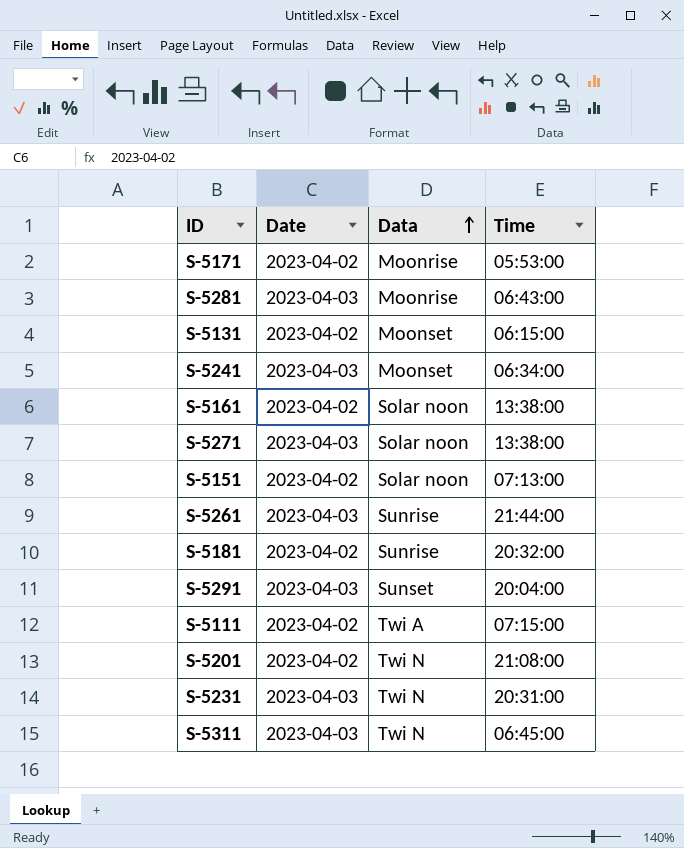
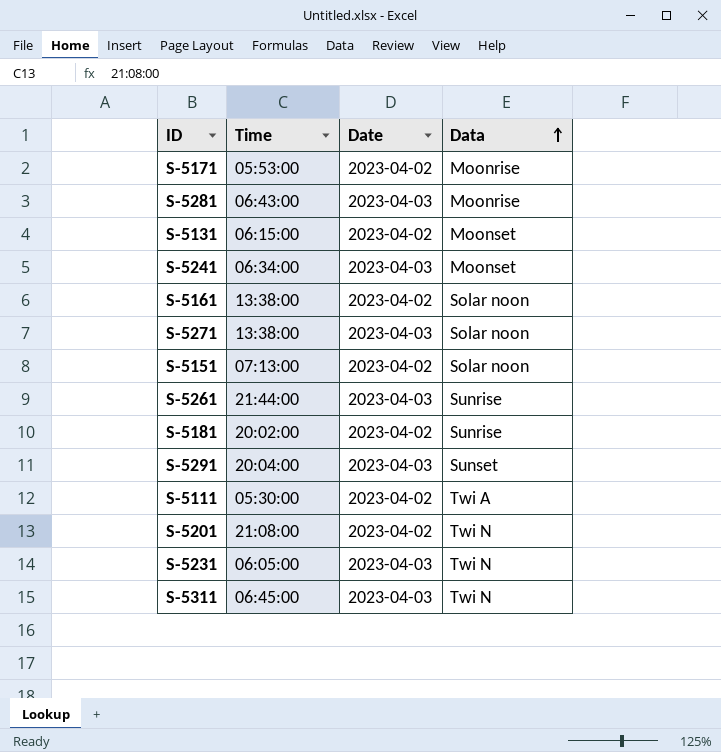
column Time | position: 4 -> 2
S-5181 | Time: 20:32:00 -> 20:02:00
S-5111 | Time: 07:15:00 -> 05:30:00
S-5231 | Time: 20:31:00 -> 06:05:00

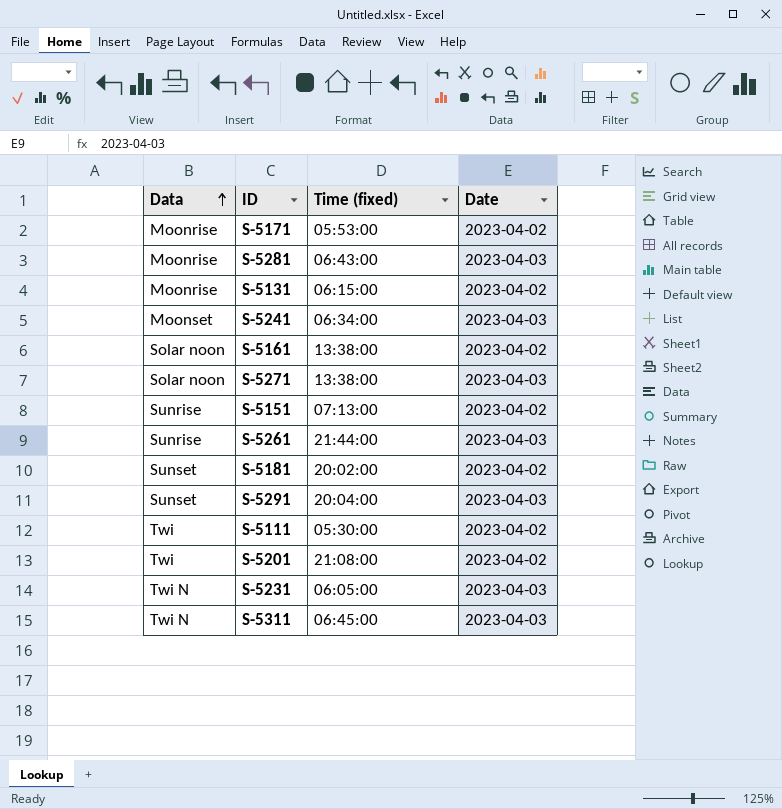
column Data | position: 4 -> 1
column name: Time -> Time (fixed)
S-5131 | Data: Moonset -> Moonrise
S-5151 | Data: Solar noon -> Sunrise
S-5181 | Data: Sunrise -> Sunset
S-5111 | Data: Twi A -> Twi
S-5201 | Data: Twi N -> Twi

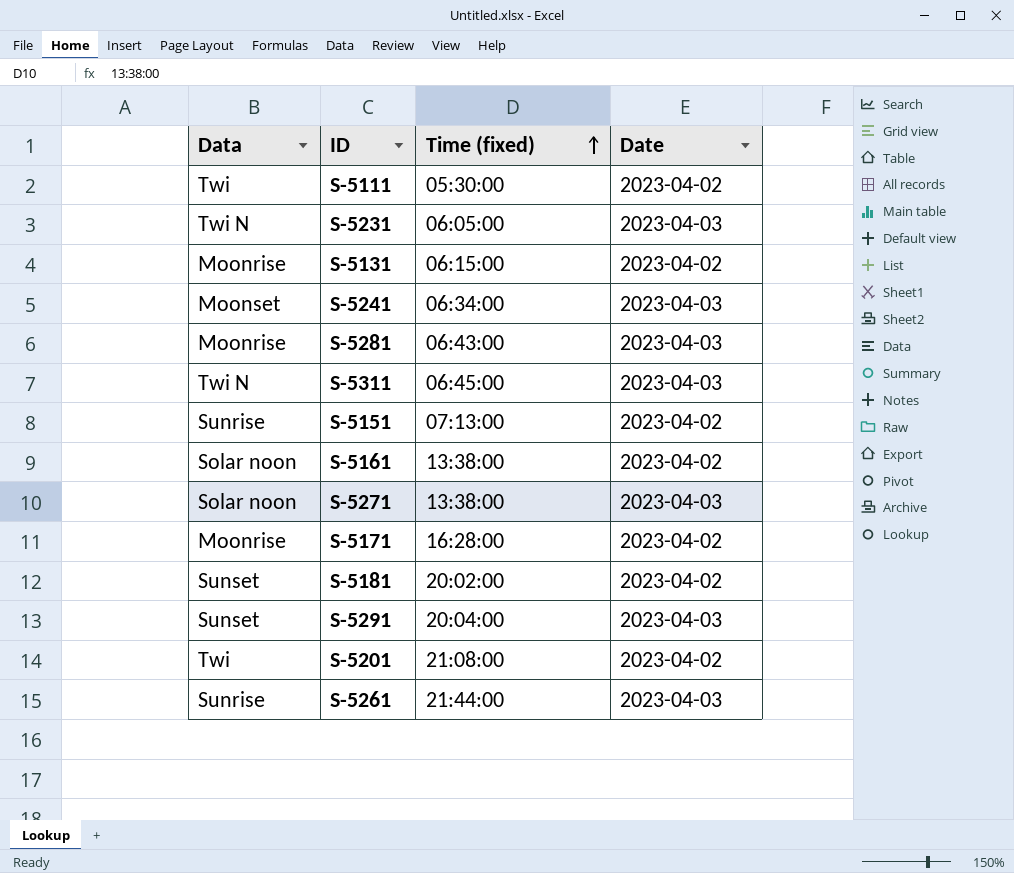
row order: Data ascending -> Time (fixed) ascending
S-5171 | Time (fixed): 05:53:00 -> 16:28:00

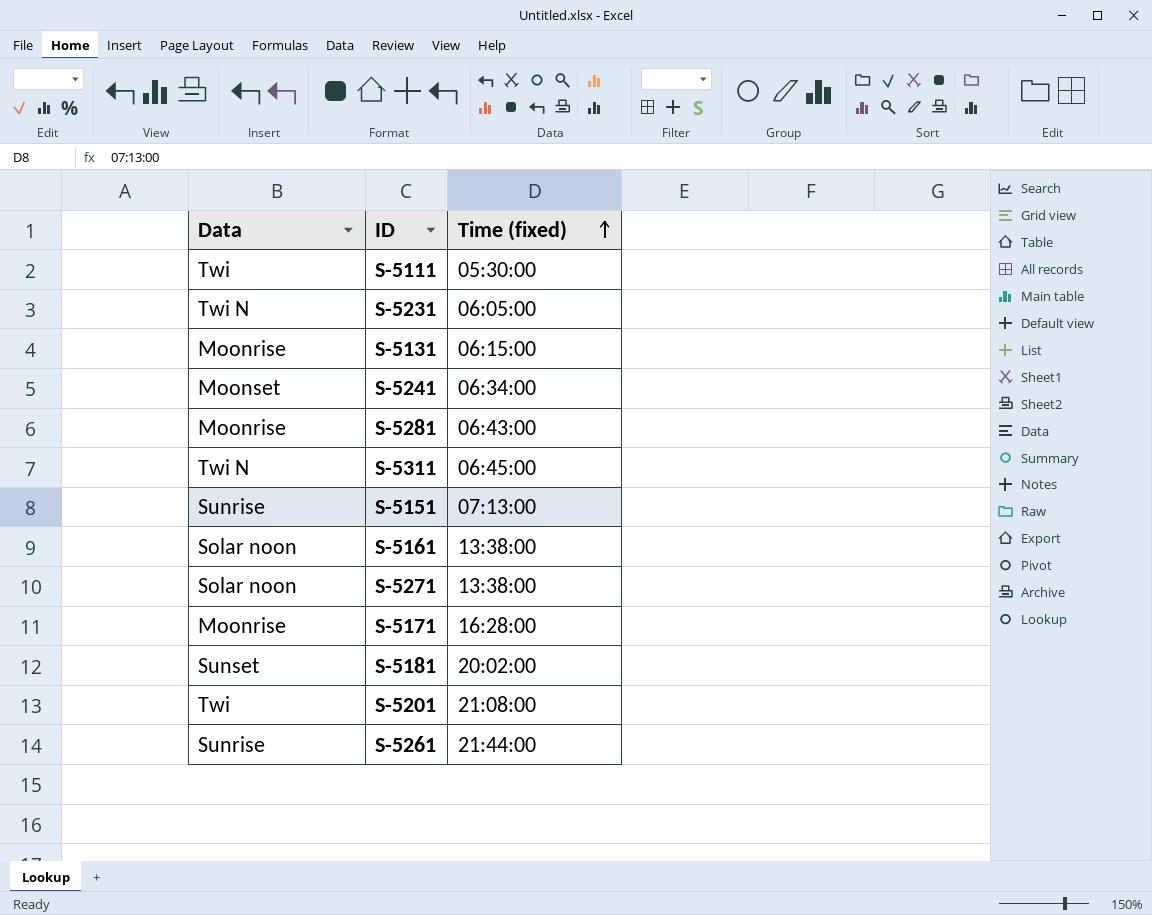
column Date | position: 4 -> none
row S-5291: Sunset | 20:04:00 | 2023-04-03 -> none

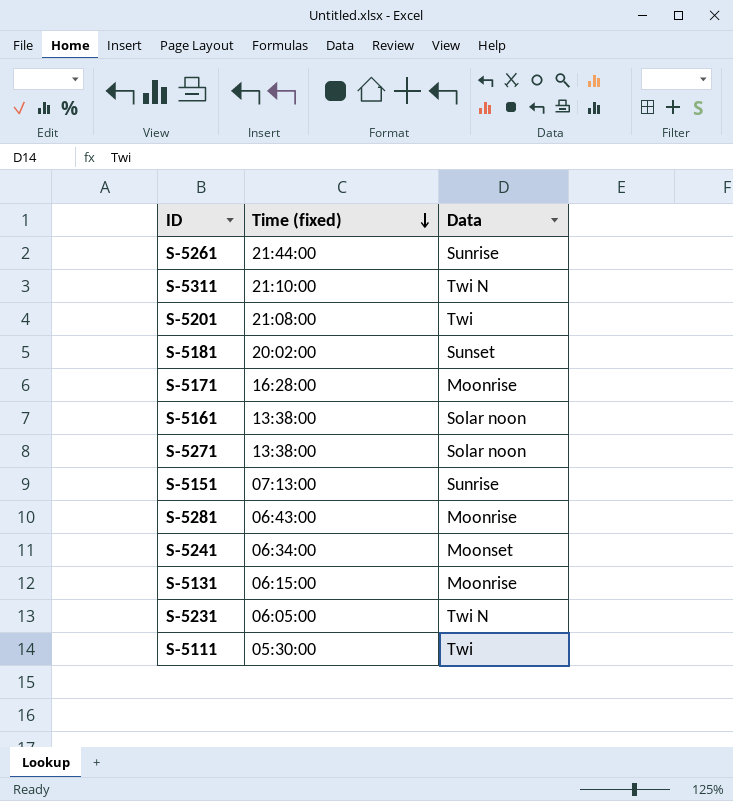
row order: Time (fixed) ascending -> Time (fixed) descending
column Data | position: 1 -> 3
S-5311 | Time (fixed): 06:45:00 -> 21:10:00

